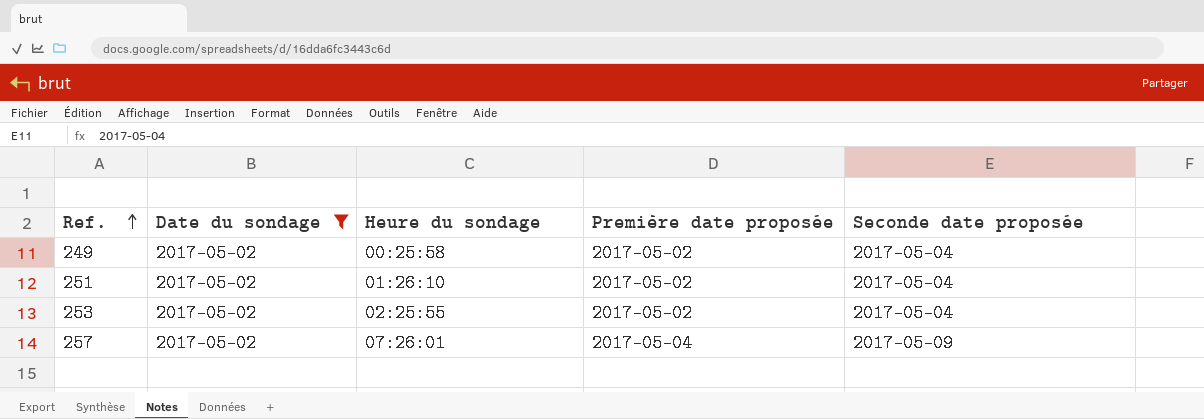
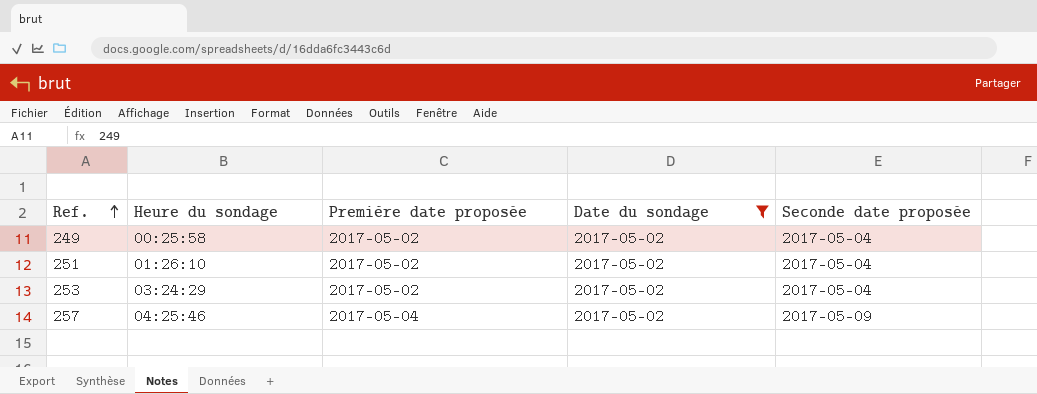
column Date du sondage | position: 2 -> 4
253 | Heure du sondage: 02:25:55 -> 03:24:29
257 | Heure du sondage: 07:26:01 -> 04:25:46

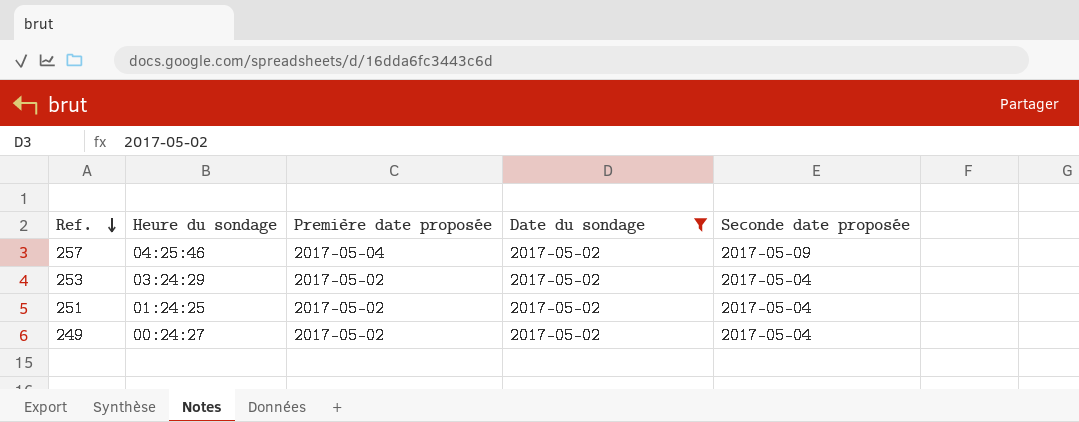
row order: Ref. ascending -> Ref. descending
251 | Heure du sondage: 01:26:10 -> 01:24:25
249 | Heure du sondage: 00:25:58 -> 00:24:27

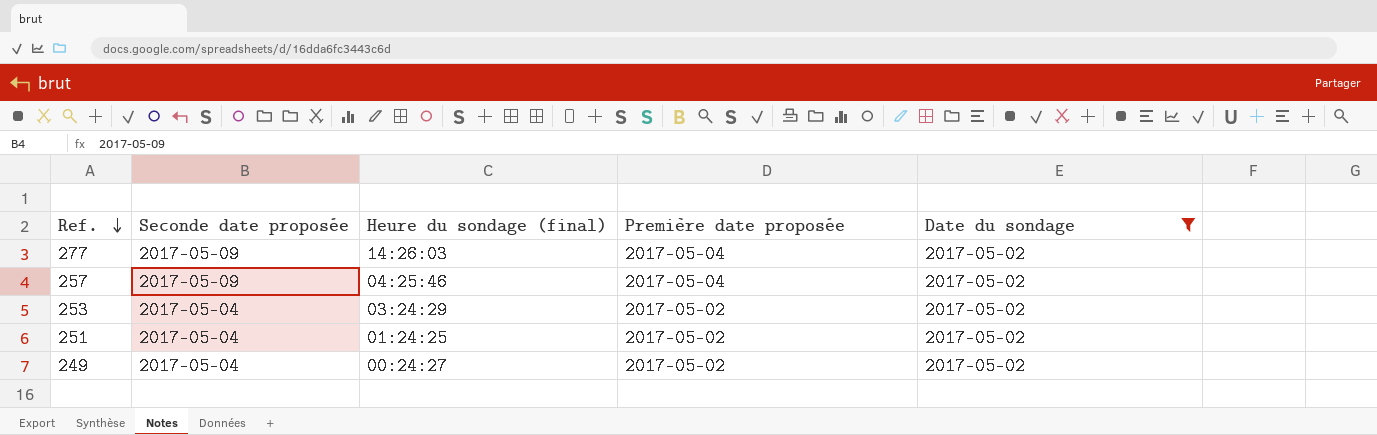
column Seconde date proposée | position: 5 -> 2
column name: Heure du sondage -> Heure du sondage (final)
row 277: none -> 2017-05-09 | 14:26:03 | 2017-05-04 | 2017-05-02

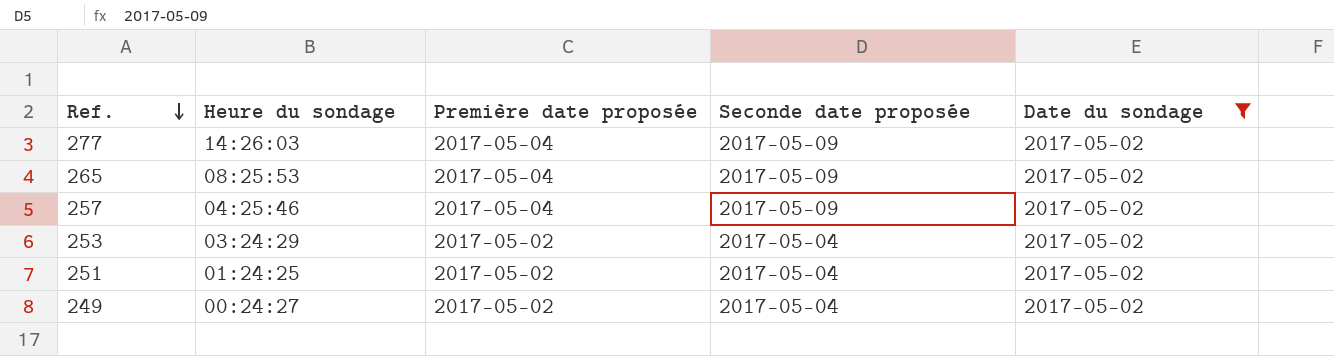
column name: Heure du sondage (final) -> Heure du sondage
column Seconde date proposée | position: 2 -> 4
row 265: none -> 08:25:53 | 2017-05-04 | 2017-05-09 | 2017-05-02

